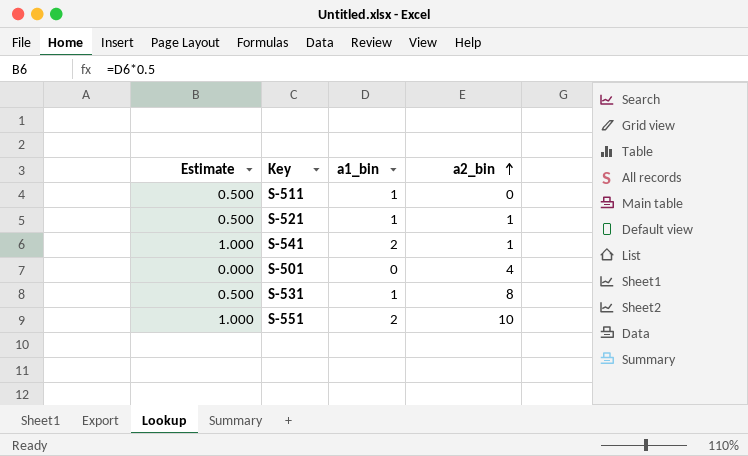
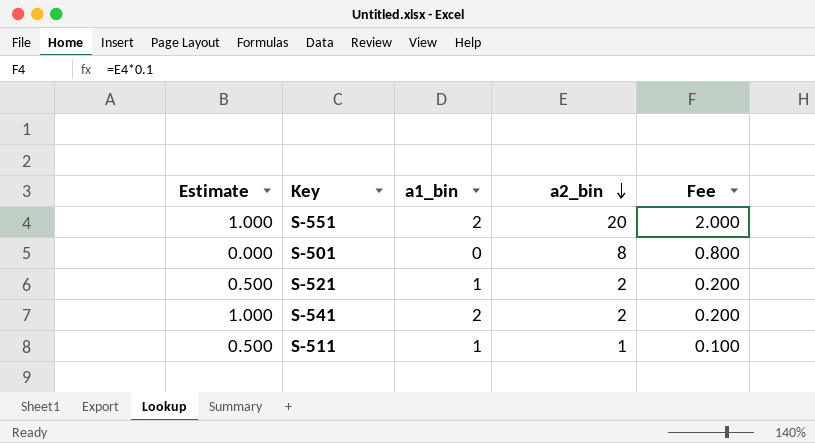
row order: a2_bin ascending -> a2_bin descending
column Fee | formula: none -> [a2_bin] * 0.1
row S-531: 0.500 | 1 | 8 -> none
S-551 | a2_bin: 10 -> 20
S-501 | a2_bin: 4 -> 8
S-521 | a2_bin: 1 -> 2
S-541 | a2_bin: 1 -> 2
S-511 | a2_bin: 0 -> 1

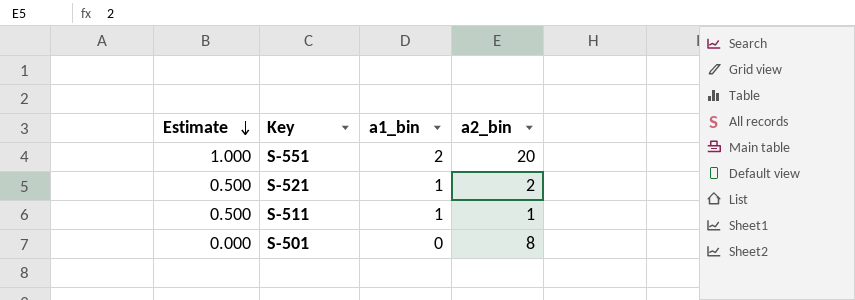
row order: a2_bin descending -> Estimate descending
column Fee | formula: [a2_bin] * 0.1 -> none
row S-541: 1.000 | 2 | 2 | 0.200 -> none

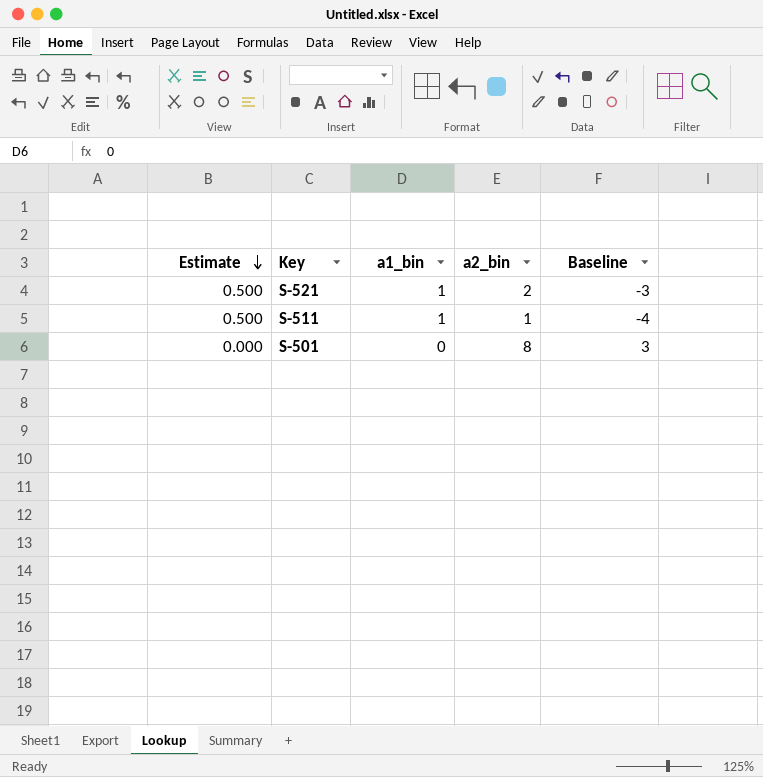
column Baseline | formula: none -> [a2_bin] - 5
row S-551: 1.000 | 2 | 20 -> none

